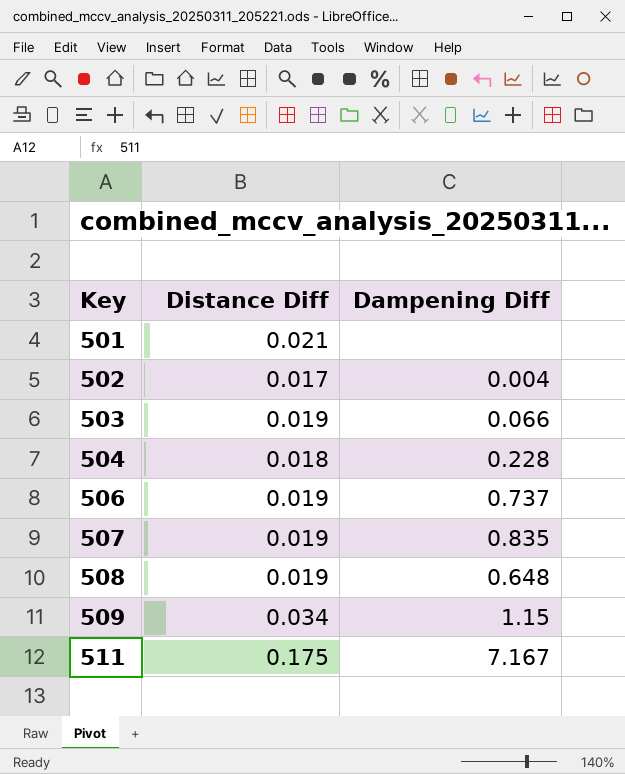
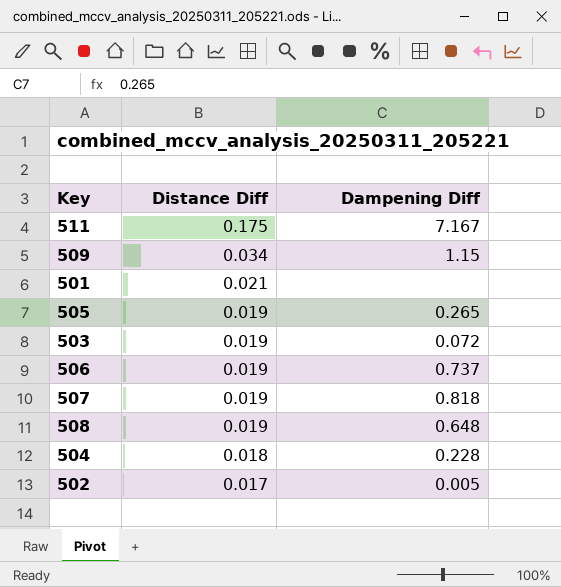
row order: Key ascending -> Distance Diff descending
row 505: none -> 0.019 | 0.265
503 | Dampening Diff: 0.066 -> 0.072
507 | Dampening Diff: 0.835 -> 0.818
502 | Dampening Diff: 0.004 -> 0.005

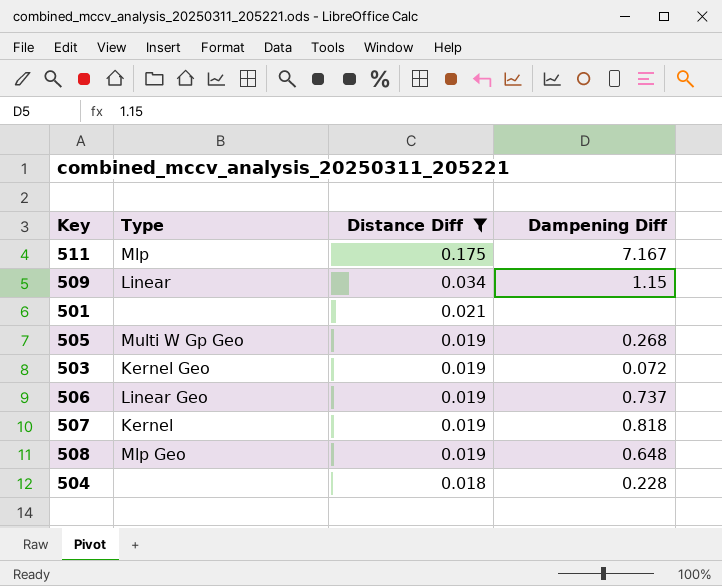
filter: none -> Distance Diff != 0.017
column Type | position: none -> 2
505 | Dampening Diff: 0.265 -> 0.268

